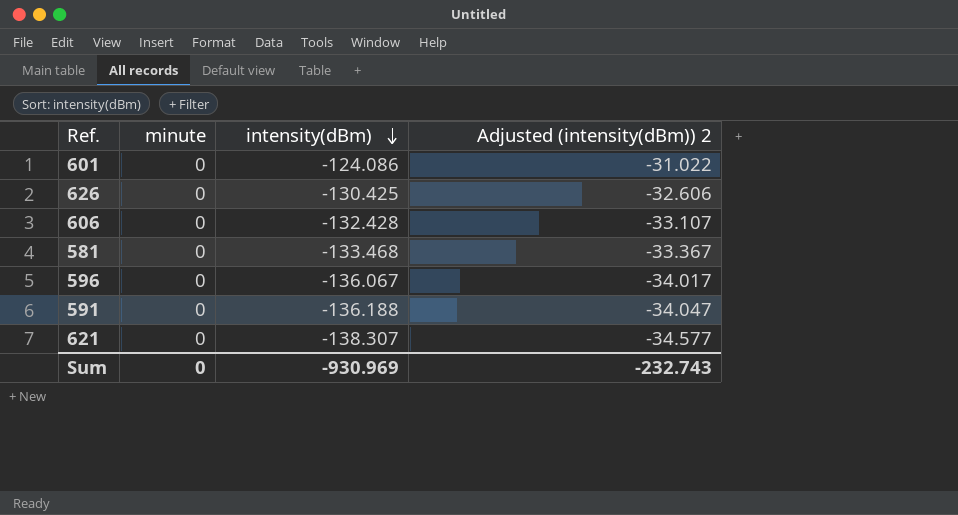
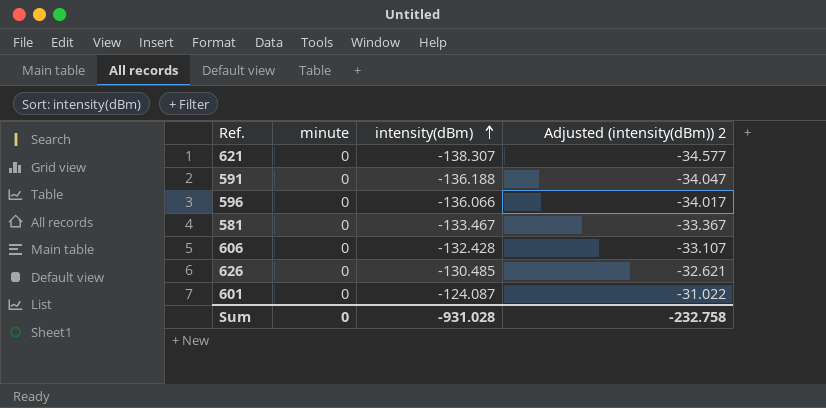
row order: intensity(dBm) descending -> intensity(dBm) ascending
596 | intensity(dBm): -136.067 -> -136.066
581 | intensity(dBm): -133.468 -> -133.467
626 | intensity(dBm): -130.425 -> -130.485
626 | Adjusted (intensity(dBm)) 2: -32.606 -> -32.621
601 | intensity(dBm): -124.086 -> -124.087
Sum | intensity(dBm): -930.969 -> -931.028
Sum | Adjusted (intensity(dBm)) 2: -232.743 -> -232.758

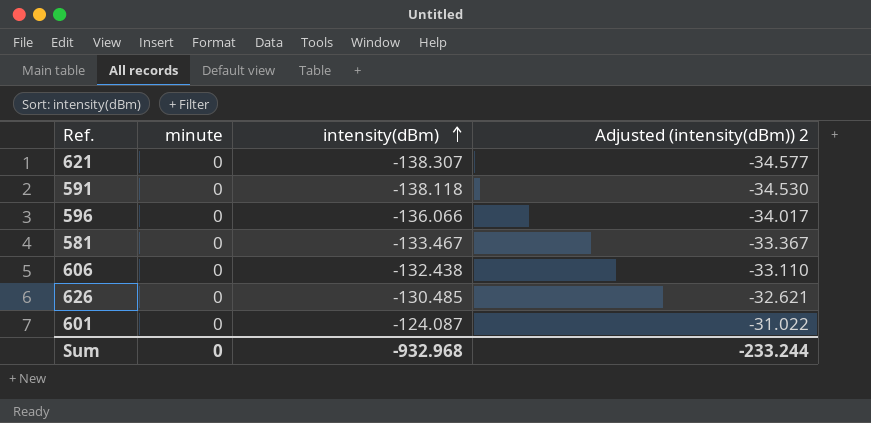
591 | intensity(dBm): -136.188 -> -138.118
591 | Adjusted (intensity(dBm)) 2: -34.047 -> -34.530
606 | intensity(dBm): -132.428 -> -132.438
606 | Adjusted (intensity(dBm)) 2: -33.107 -> -33.110
Sum | intensity(dBm): -931.028 -> -932.968
Sum | Adjusted (intensity(dBm)) 2: -232.758 -> -233.244

